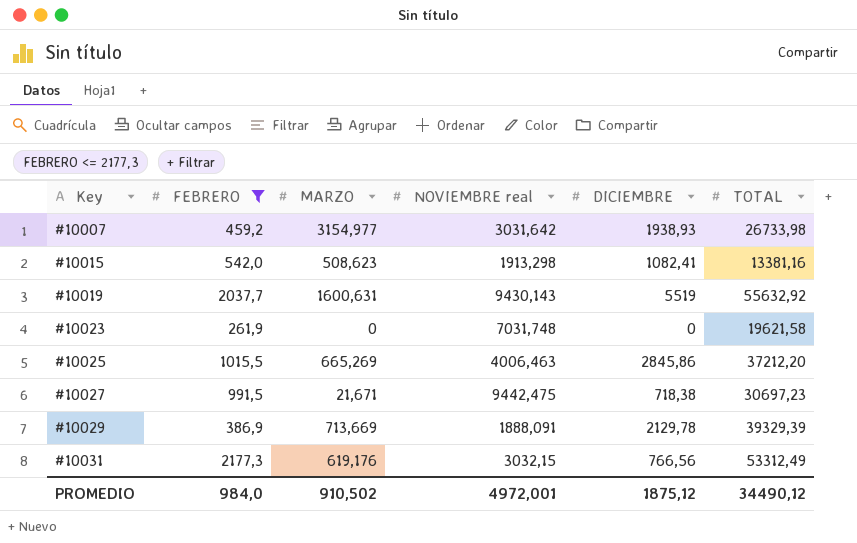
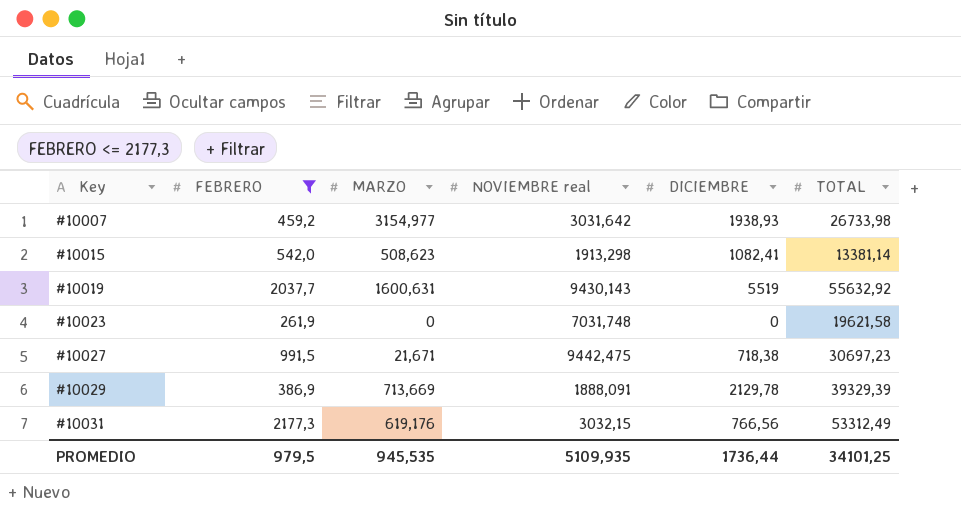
row #10025: 1015,5 | 665,269 | 4006,463 | 2845,86 | 37212,20 -> none
#10015 | TOTAL: 13381,16 -> 13381,14
PROMEDIO | FEBRERO: 984,0 -> 979,5
PROMEDIO | MARZO: 910,502 -> 945,535
PROMEDIO | NOVIEMBRE real: 4972,001 -> 5109,935
PROMEDIO | DICIEMBRE: 1875,12 -> 1736,44
PROMEDIO | TOTAL: 34490,12 -> 34101,25

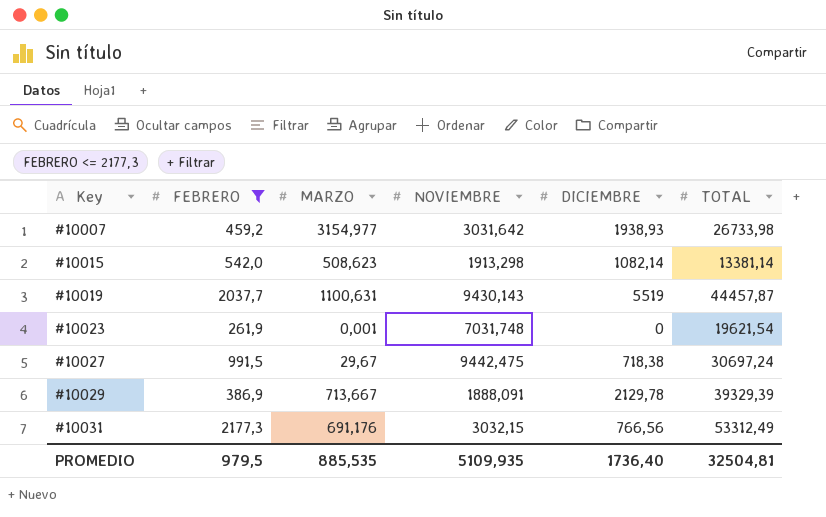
column name: NOVIEMBRE real -> NOVIEMBRE
#10015 | DICIEMBRE: 1082,41 -> 1082,14
#10019 | MARZO: 1600,631 -> 1100,631
#10019 | TOTAL: 55632,92 -> 44457,87
#10023 | MARZO: 0 -> 0,001
#10023 | TOTAL: 19621,58 -> 19621,54
#10027 | MARZO: 21,671 -> 29,67
#10027 | TOTAL: 30697,23 -> 30697,24
#10029 | MARZO: 713,669 -> 713,667
#10031 | MARZO: 619,176 -> 691,176
PROMEDIO | MARZO: 945,535 -> 885,535
PROMEDIO | DICIEMBRE: 1736,44 -> 1736,40
PROMEDIO | TOTAL: 34101,25 -> 32504,81

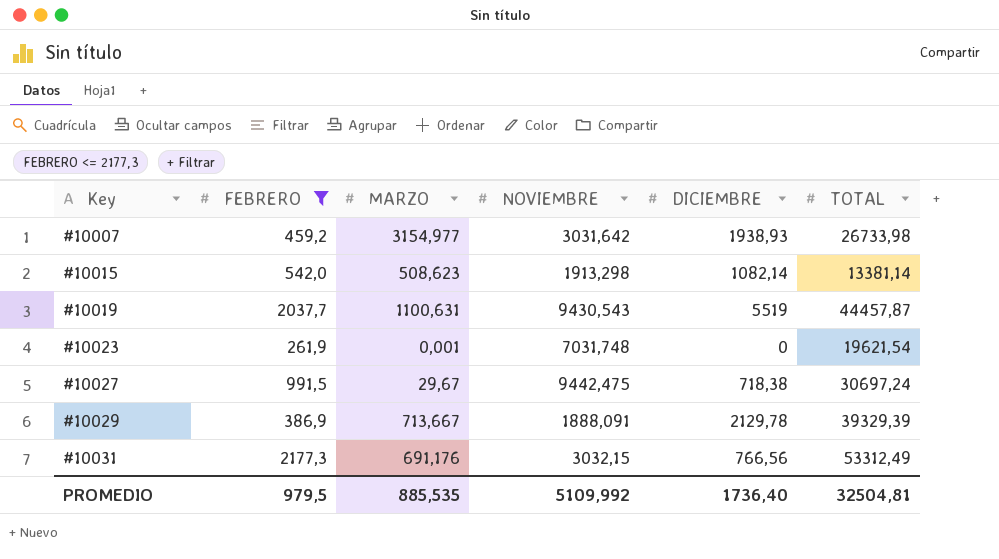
#10019 | NOVIEMBRE: 9430,143 -> 9430,543
PROMEDIO | NOVIEMBRE: 5109,935 -> 5109,992

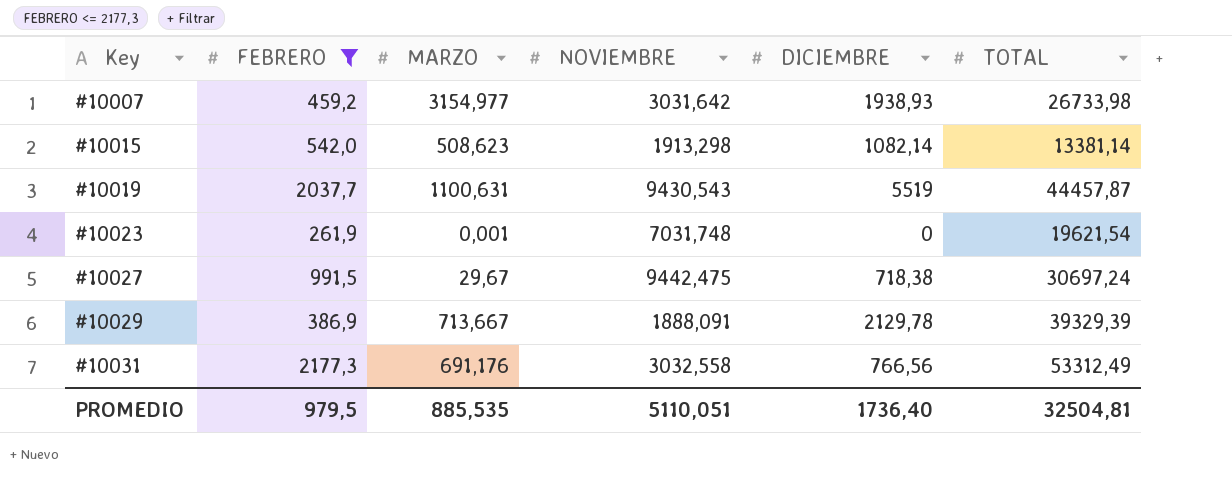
#10031 | NOVIEMBRE: 3032,15 -> 3032,558
PROMEDIO | NOVIEMBRE: 5109,992 -> 5110,051

